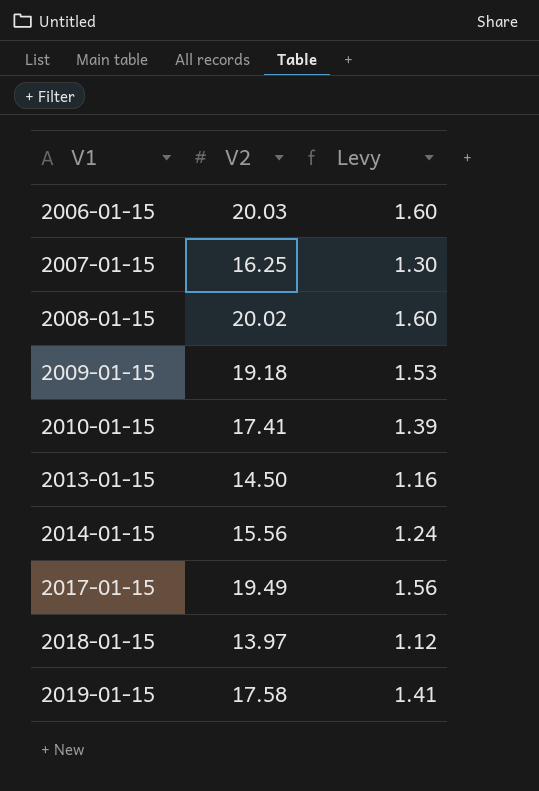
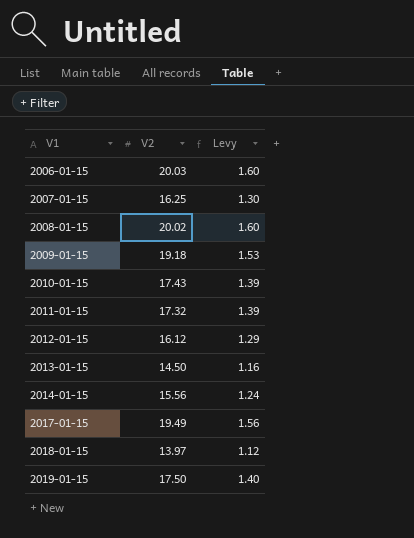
2010-01-15 | V2: 17.41 -> 17.43
row 2011-01-15: none -> 17.32 | 1.39
row 2012-01-15: none -> 16.12 | 1.29
2019-01-15 | V2: 17.58 -> 17.50
2019-01-15 | Levy: 1.41 -> 1.40

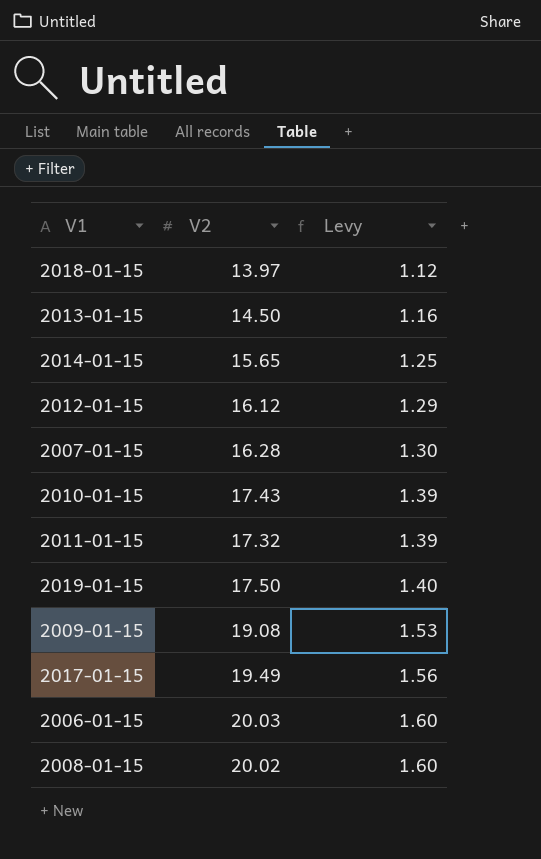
row order: V1 ascending -> Levy ascending
2014-01-15 | V2: 15.56 -> 15.65
2014-01-15 | Levy: 1.24 -> 1.25
2007-01-15 | V2: 16.25 -> 16.28
2009-01-15 | V2: 19.18 -> 19.08

